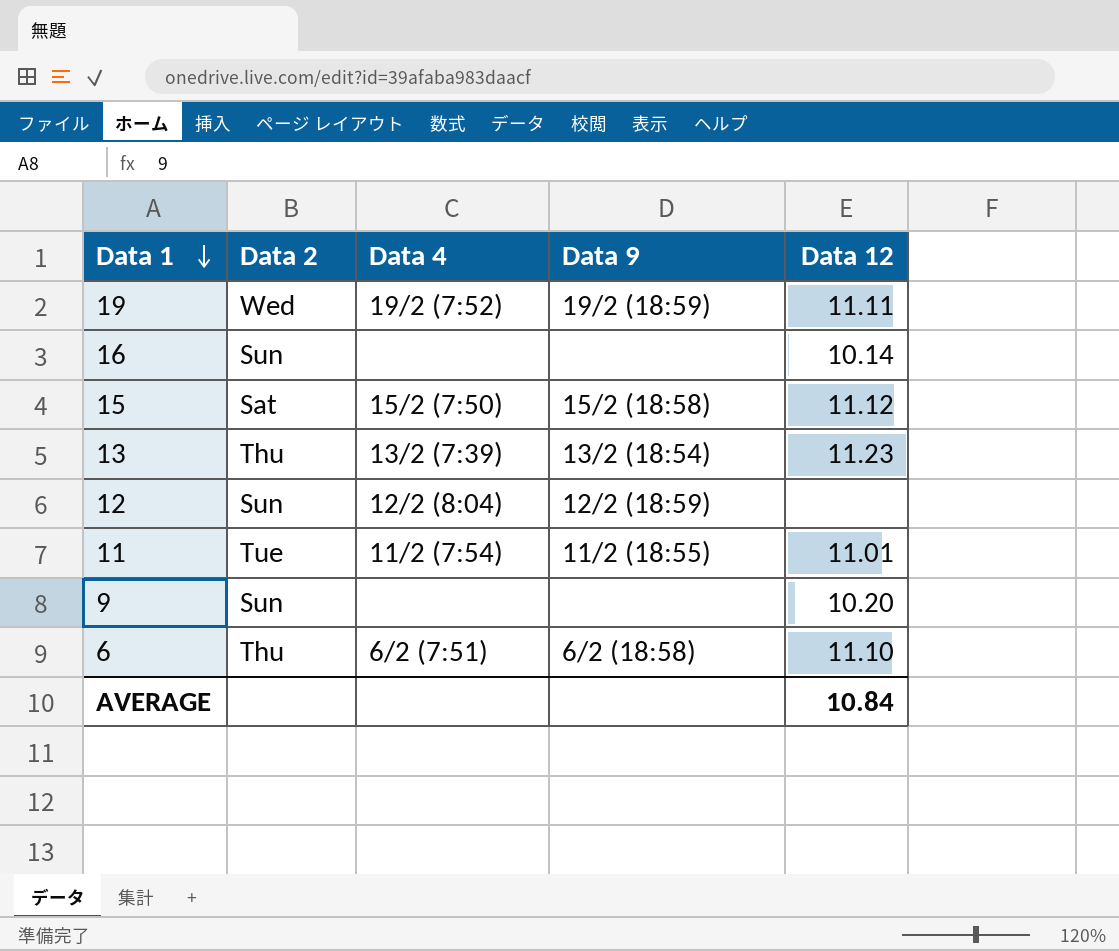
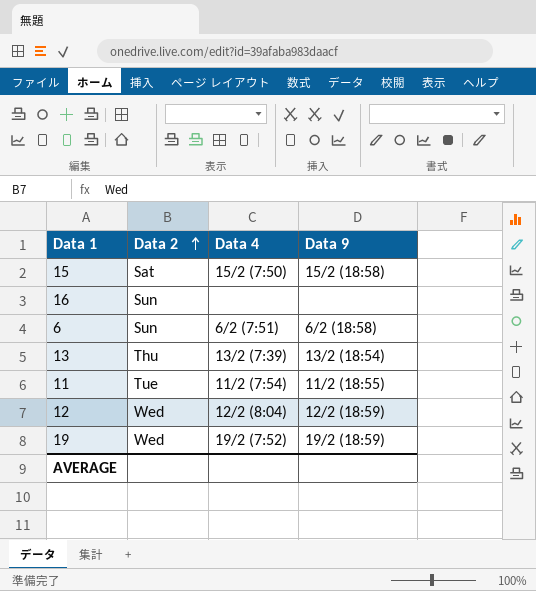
row order: Data 1 descending -> Data 2 ascending
column Data 12 | position: 5 -> none
row 9: Sun | none | none | 10.20 -> none
6 | Data 2: Thu -> Sun
12 | Data 2: Sun -> Wed

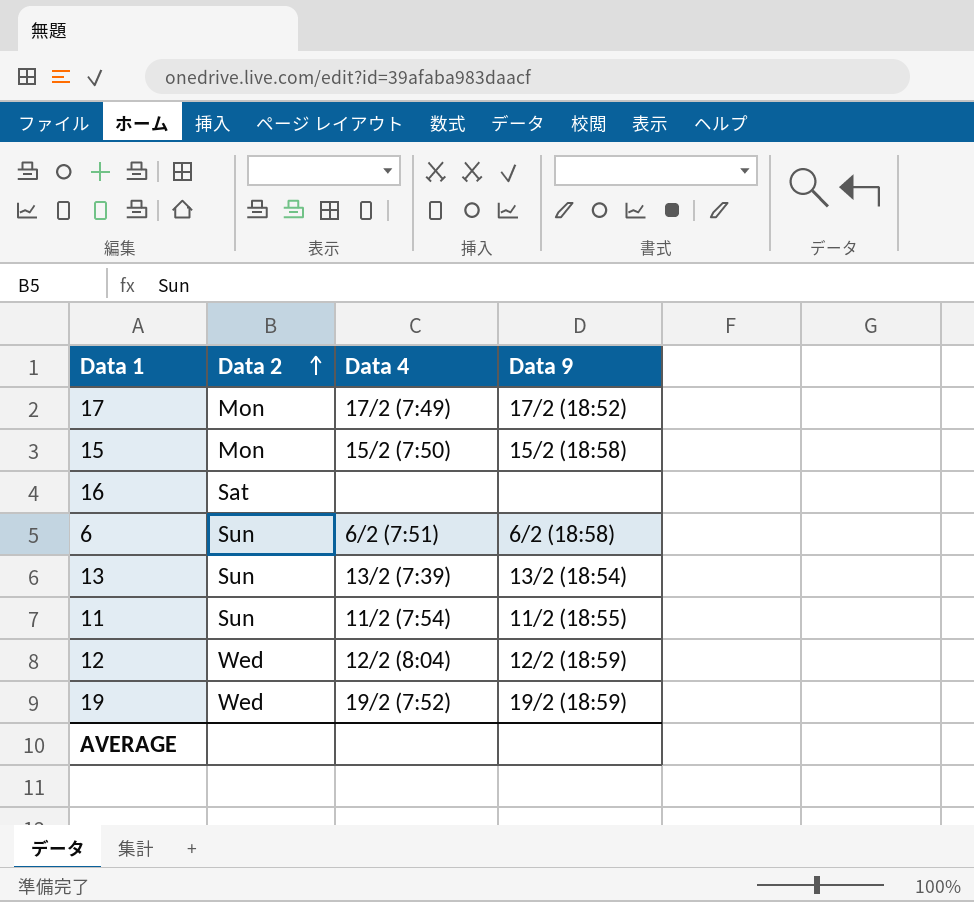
row 17: none -> Mon | 17/2 (7:49) | 17/2 (18:52)
15 | Data 2: Sat -> Mon
16 | Data 2: Sun -> Sat
13 | Data 2: Thu -> Sun
11 | Data 2: Tue -> Sun

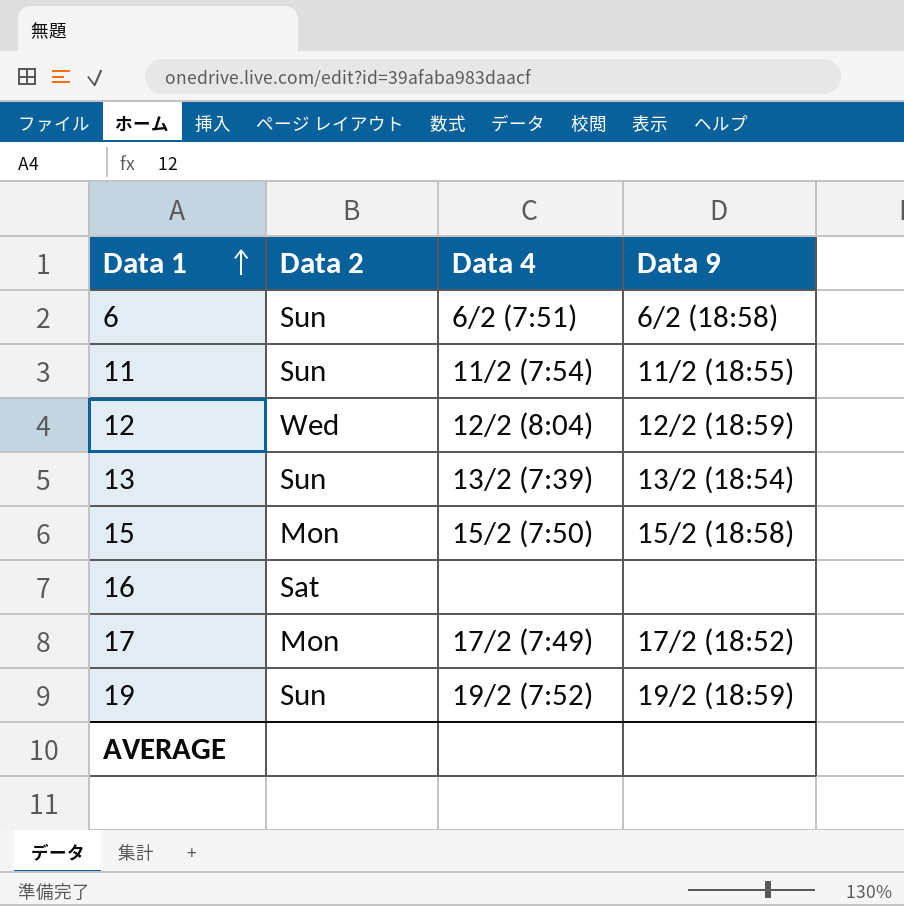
row order: Data 2 ascending -> Data 1 ascending
19 | Data 2: Wed -> Sun

